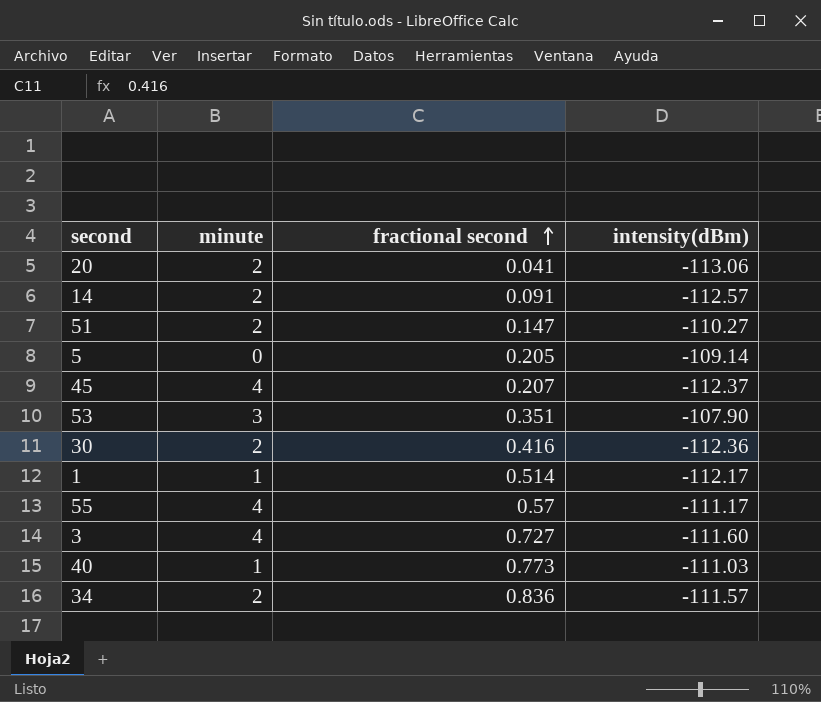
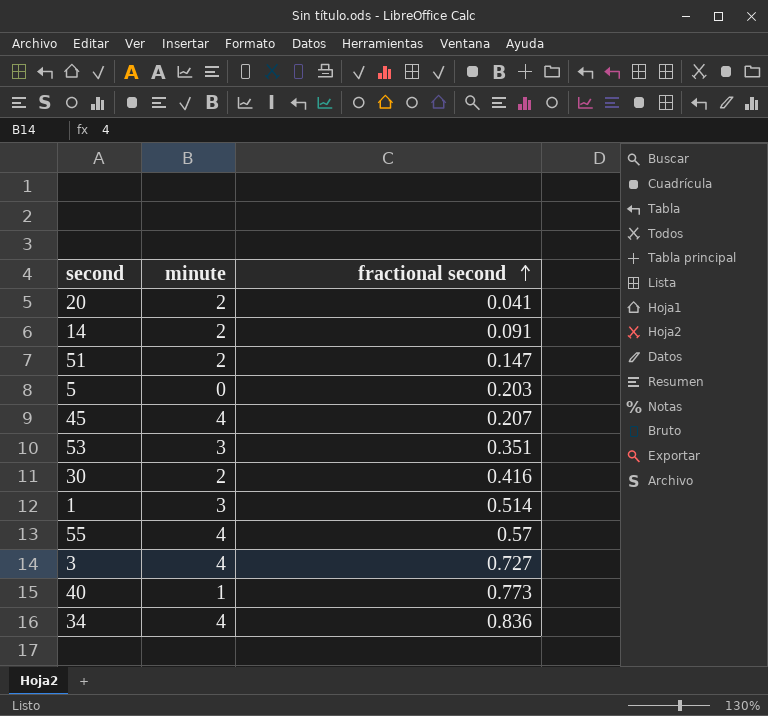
column intensity(dBm) | position: 4 -> none
5 | fractional second: 0.205 -> 0.203
1 | minute: 1 -> 3
34 | minute: 2 -> 4

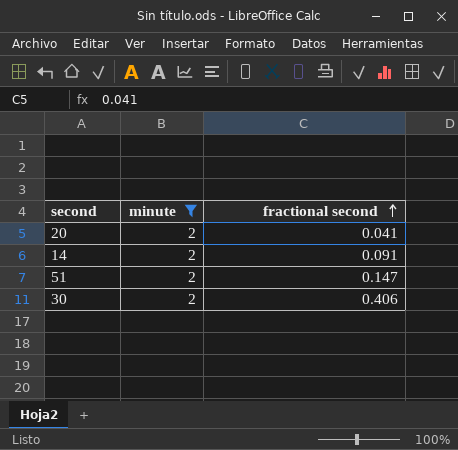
filter: none -> minute = 2
30 | fractional second: 0.416 -> 0.406

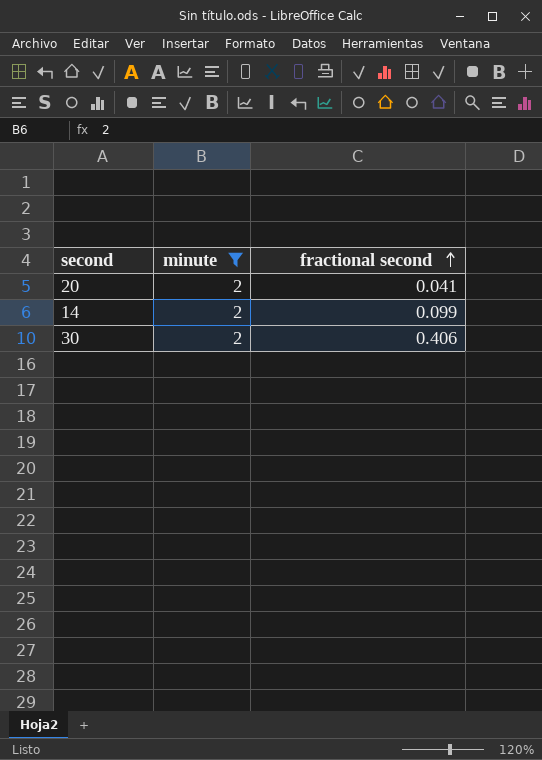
row 51: 2 | 0.147 -> none
14 | fractional second: 0.091 -> 0.099

